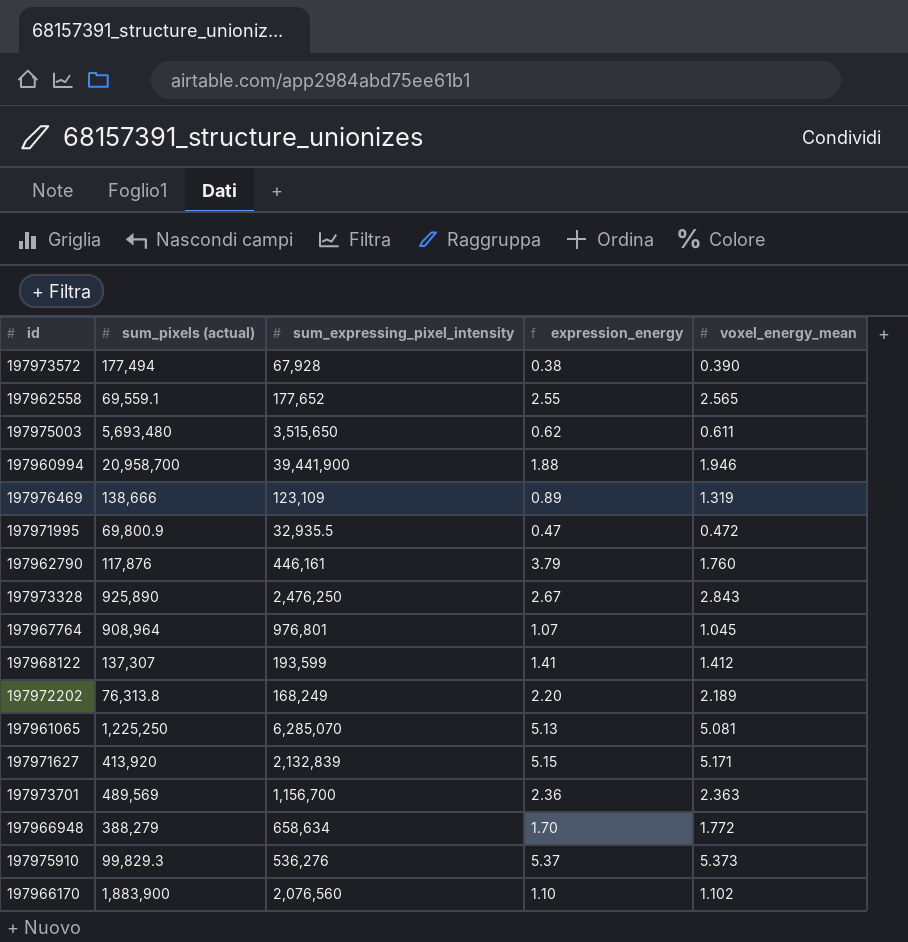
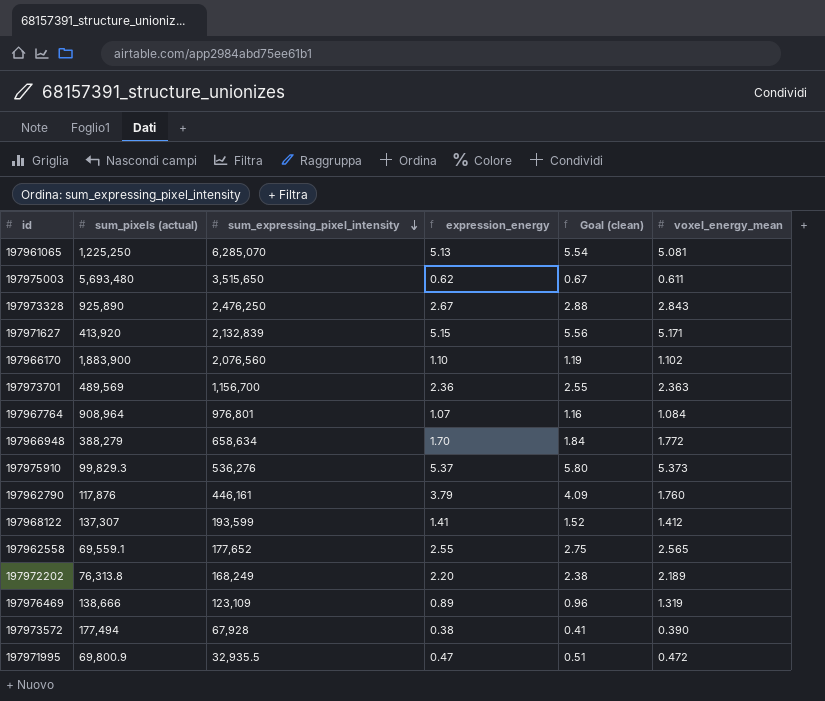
row order: none -> sum_expressing_pixel_intensity descending
column Goal (clean) | formula: none -> [expression_energy] * 1.08
row 197960994: 20,958,700 | 39,441,900 | 1.88 | 1.946 -> none
197967764 | voxel_energy_mean: 1.045 -> 1.084

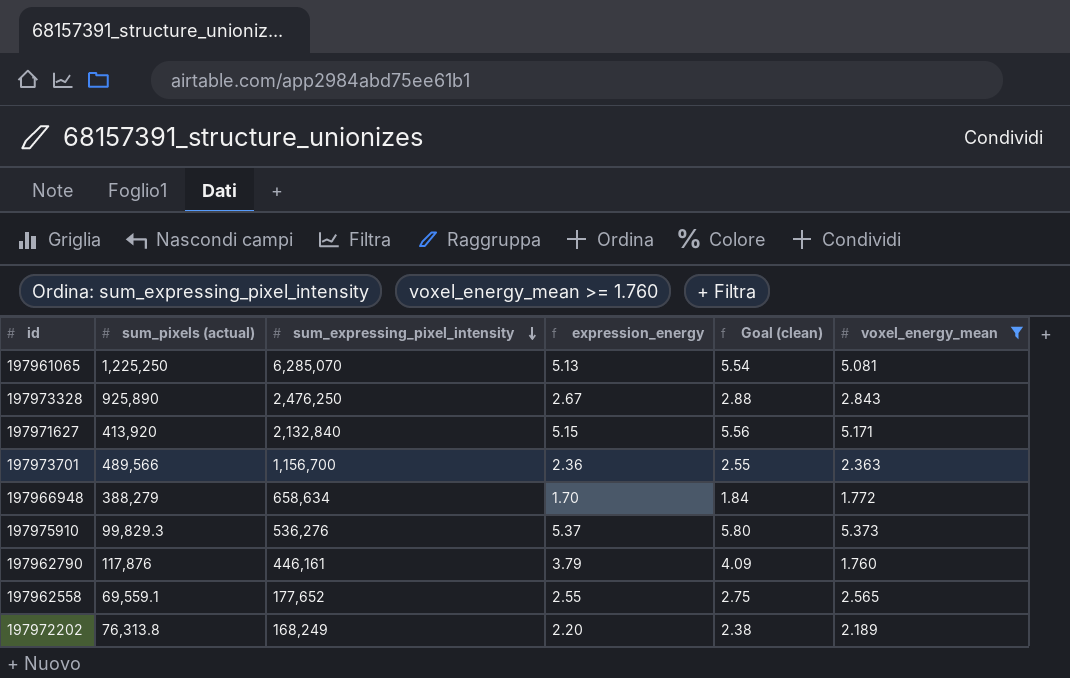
filter: none -> voxel_energy_mean >= 1.760
197971627 | sum_expressing_pixel_intensity: 2,132,839 -> 2,132,840
197973701 | sum_pixels (actual): 489,569 -> 489,566

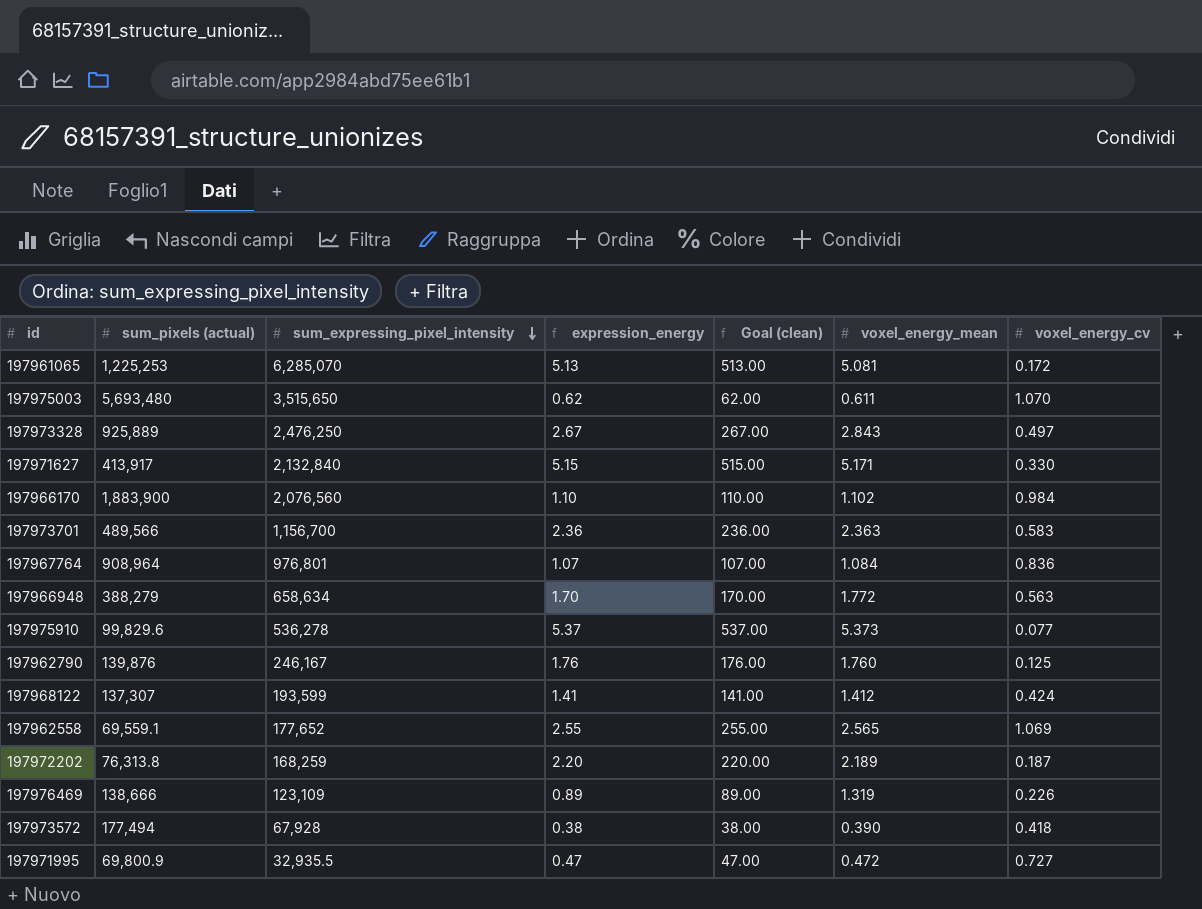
filter: voxel_energy_mean >= 1.760 -> none
column Goal (clean) | formula: [expression_energy] * 1.08 -> [expression_energy] * 100
column voxel_energy_cv | position: none -> 7
197961065 | sum_pixels (actual): 1,225,250 -> 1,225,253
197973328 | sum_pixels (actual): 925,890 -> 925,889
197971627 | sum_pixels (actual): 413,920 -> 413,917
197975910 | sum_pixels (actual): 99,829.3 -> 99,829.6
197975910 | sum_expressing_pixel_intensity: 536,276 -> 536,278
197962790 | sum_pixels (actual): 117,876 -> 139,876
197962790 | sum_expressing_pixel_intensity: 446,161 -> 246,167
197962790 | expression_energy: 3.79 -> 1.76
197972202 | sum_expressing_pixel_intensity: 168,249 -> 168,259

